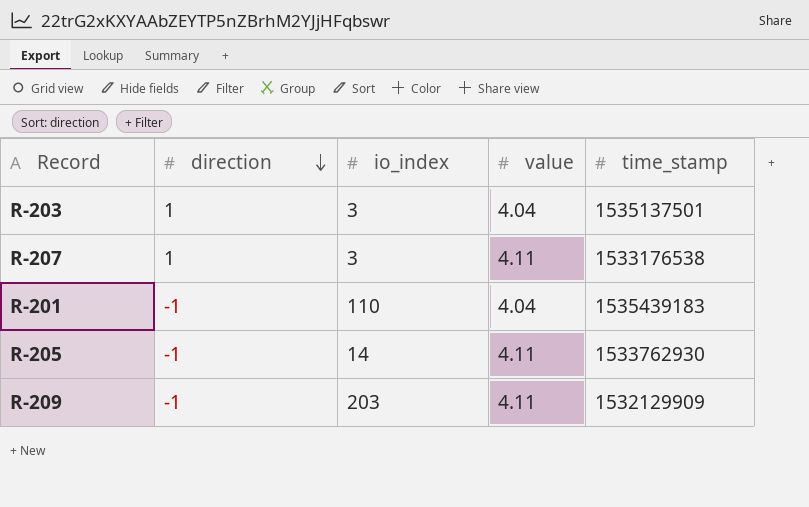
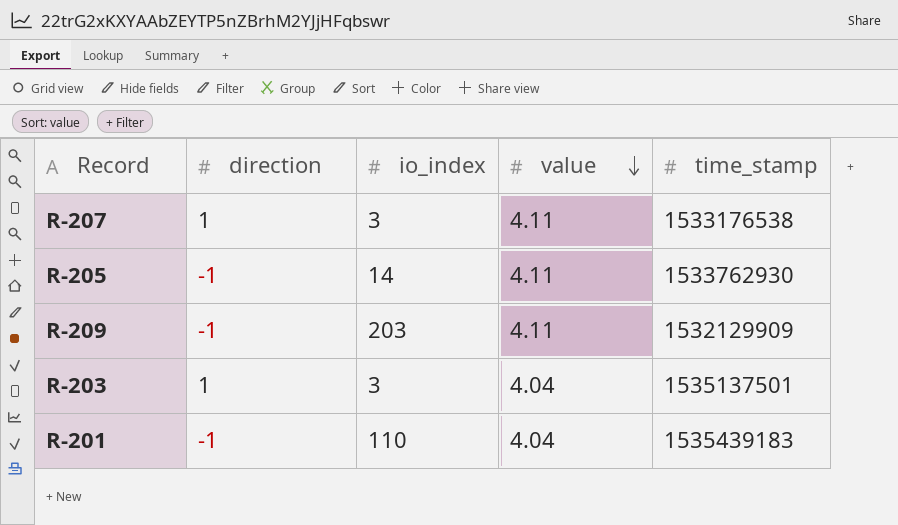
row order: direction descending -> value descending

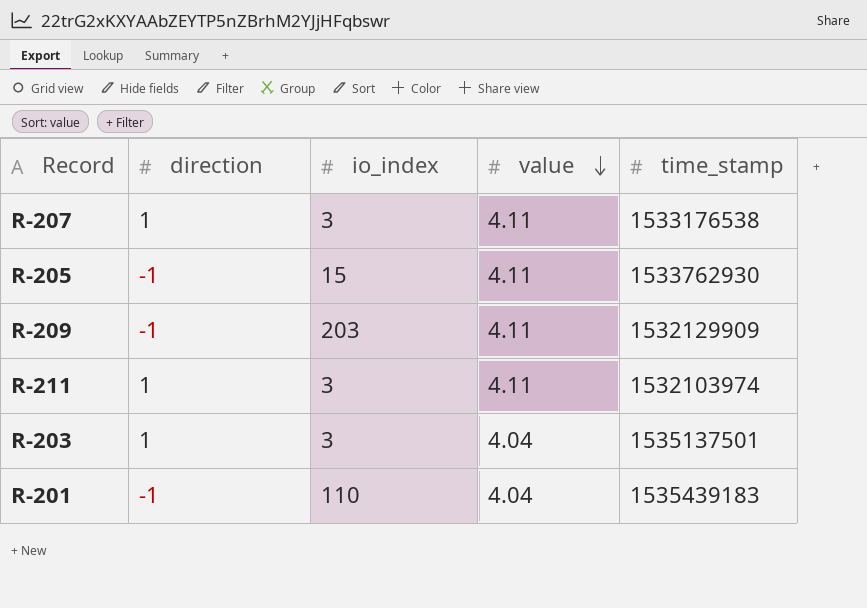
R-205 | io_index: 14 -> 15
row R-211: none -> 1 | 3 | 4.11 | 1532103974

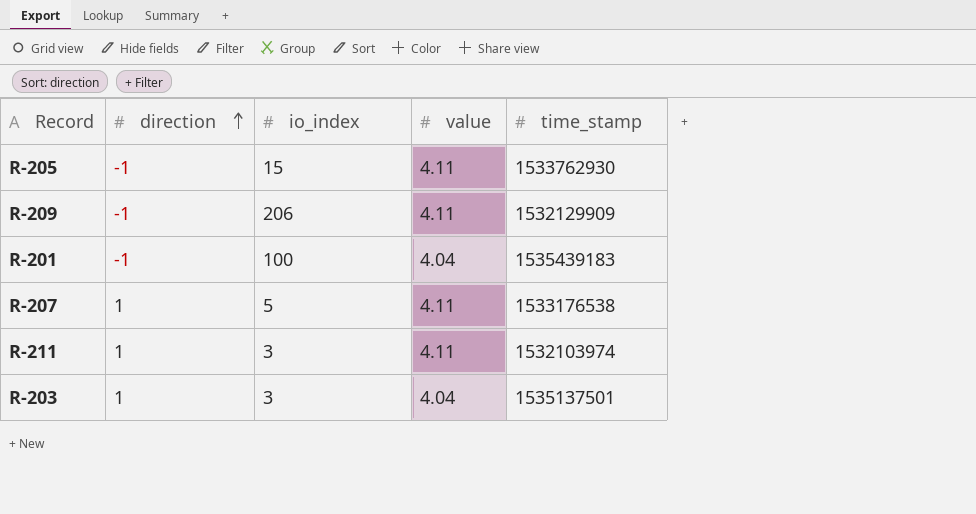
row order: value descending -> direction ascending
R-209 | io_index: 203 -> 206
R-201 | io_index: 110 -> 100
R-207 | io_index: 3 -> 5

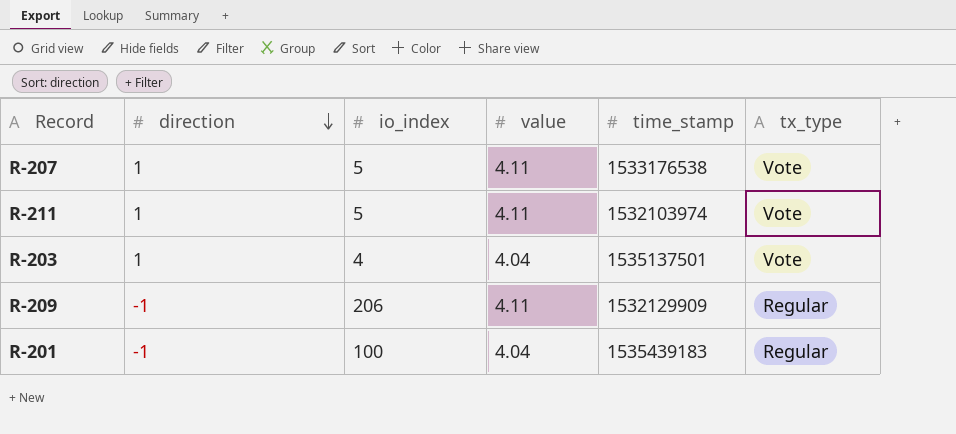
row order: direction ascending -> direction descending
column tx_type | position: none -> 6
row R-205: -1 | 15 | 4.11 | 1533762930 -> none
R-211 | io_index: 3 -> 5
R-203 | io_index: 3 -> 4

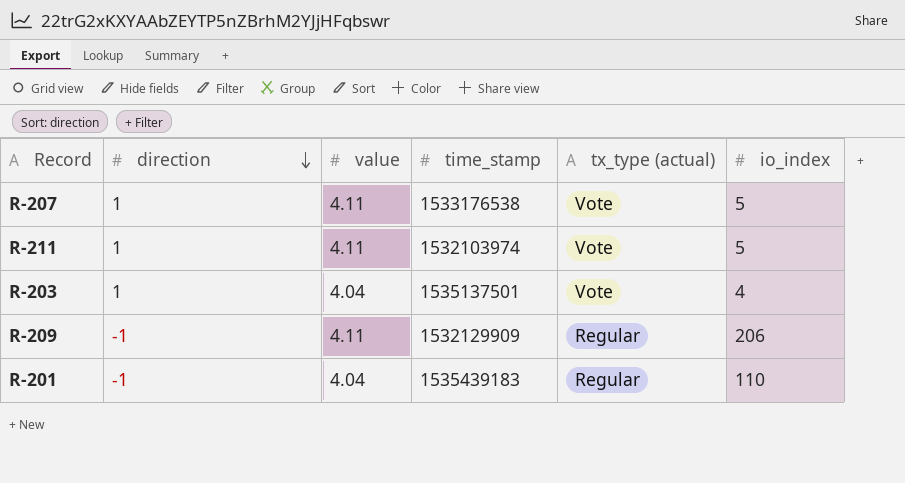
column name: tx_type -> tx_type (actual)
column io_index | position: 3 -> 6
R-201 | io_index: 100 -> 110

